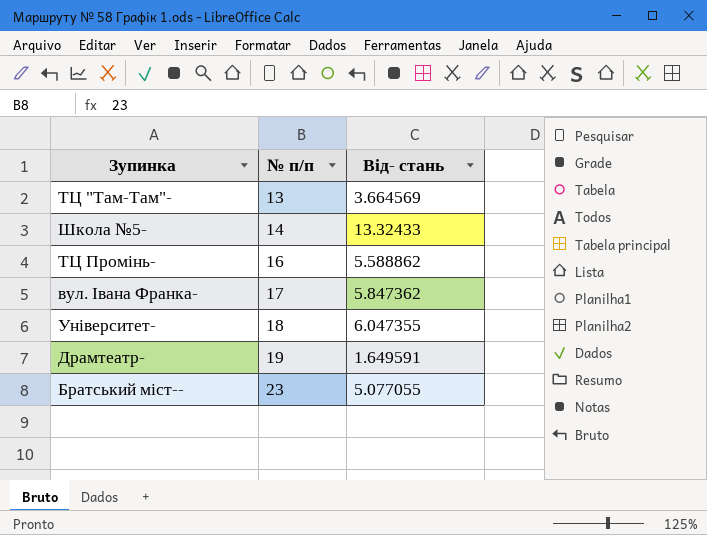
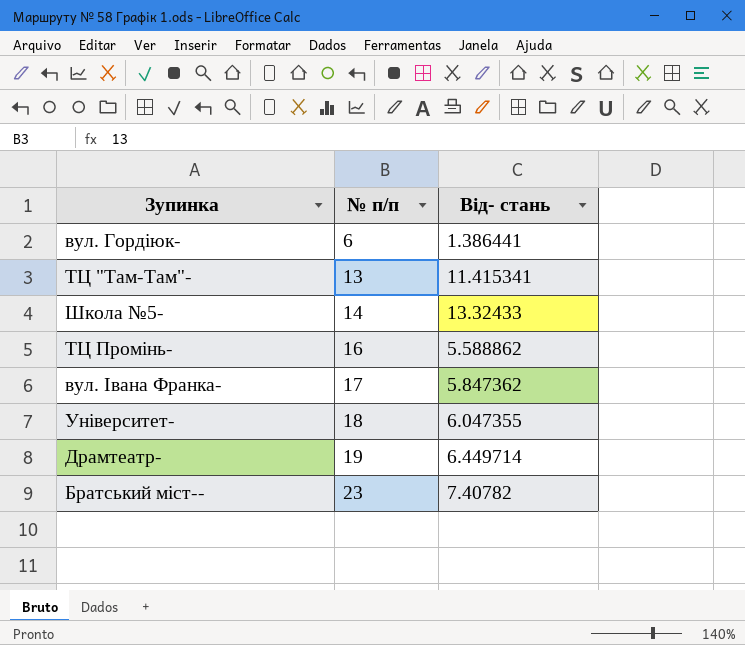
row вул. Гордіюк-: none -> 6 | 1.386441
ТЦ "Там-Там"- | Від- стань: 3.664569 -> 11.415341
Драмтеатр- | Від- стань: 1.649591 -> 6.449714
Братський міст-- | Від- стань: 5.077055 -> 7.40782

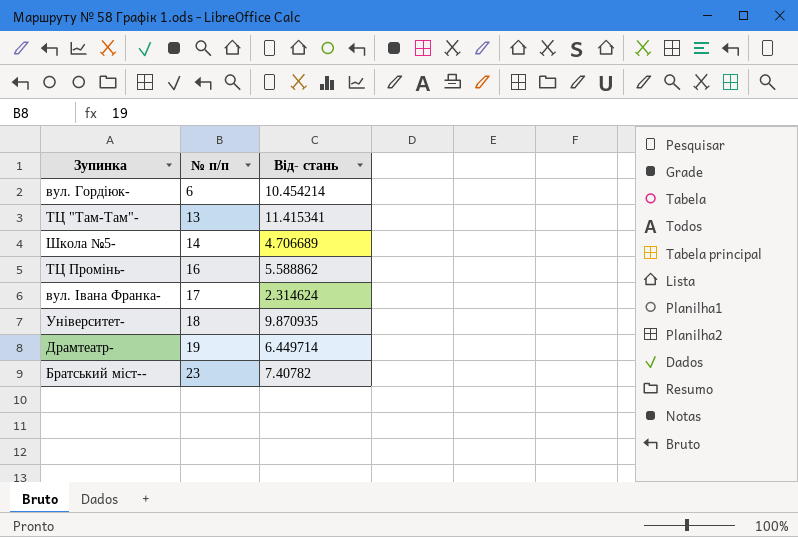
вул. Гордіюк- | Від- стань: 1.386441 -> 10.454214
Школа №5- | Від- стань: 13.32433 -> 4.706689
вул. Івана Франка- | Від- стань: 5.847362 -> 2.314624
Університет- | Від- стань: 6.047355 -> 9.870935

